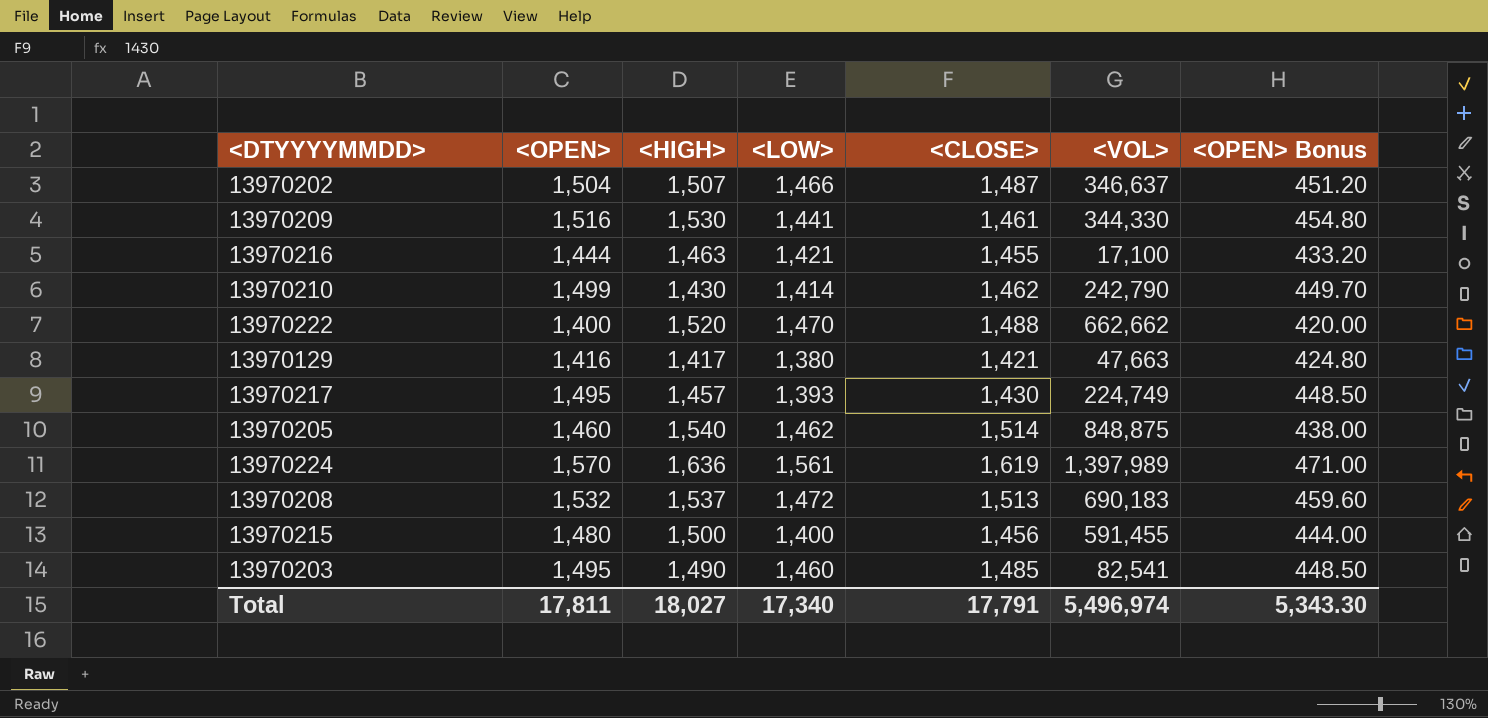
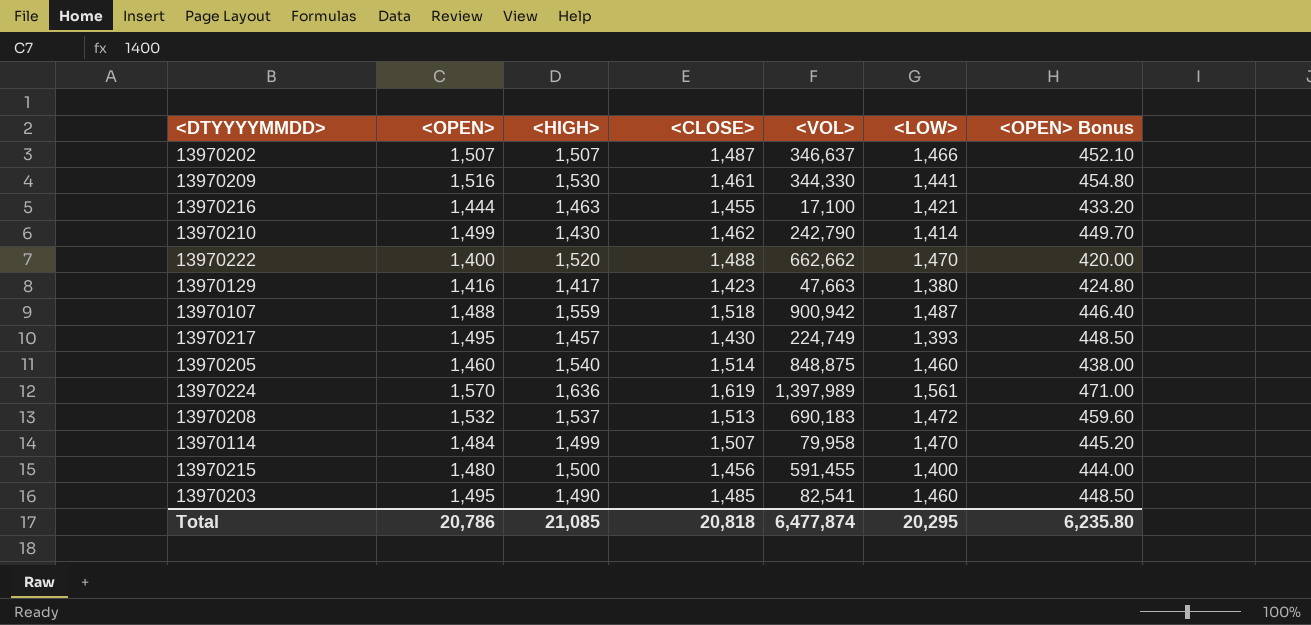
column <LOW> | position: 4 -> 6
13970202 | <OPEN>: 1,504 -> 1,507
13970202 | <OPEN> Bonus: 451.20 -> 452.10
13970129 | <CLOSE>: 1,421 -> 1,423
row 13970107: none -> 1,488 | 1,559 | 1,518 | 900,942 | 1,487 | 446.40
13970205 | <LOW>: 1,462 -> 1,460
row 13970114: none -> 1,484 | 1,499 | 1,507 | 79,958 | 1,470 | 445.20
Total | <OPEN>: 17,811 -> 20,786
Total | <HIGH>: 18,027 -> 21,085
Total | <CLOSE>: 17,791 -> 20,818
Total | <VOL>: 5,496,974 -> 6,477,874
Total | <LOW>: 17,340 -> 20,295
Total | <OPEN> Bonus: 5,343.30 -> 6,235.80

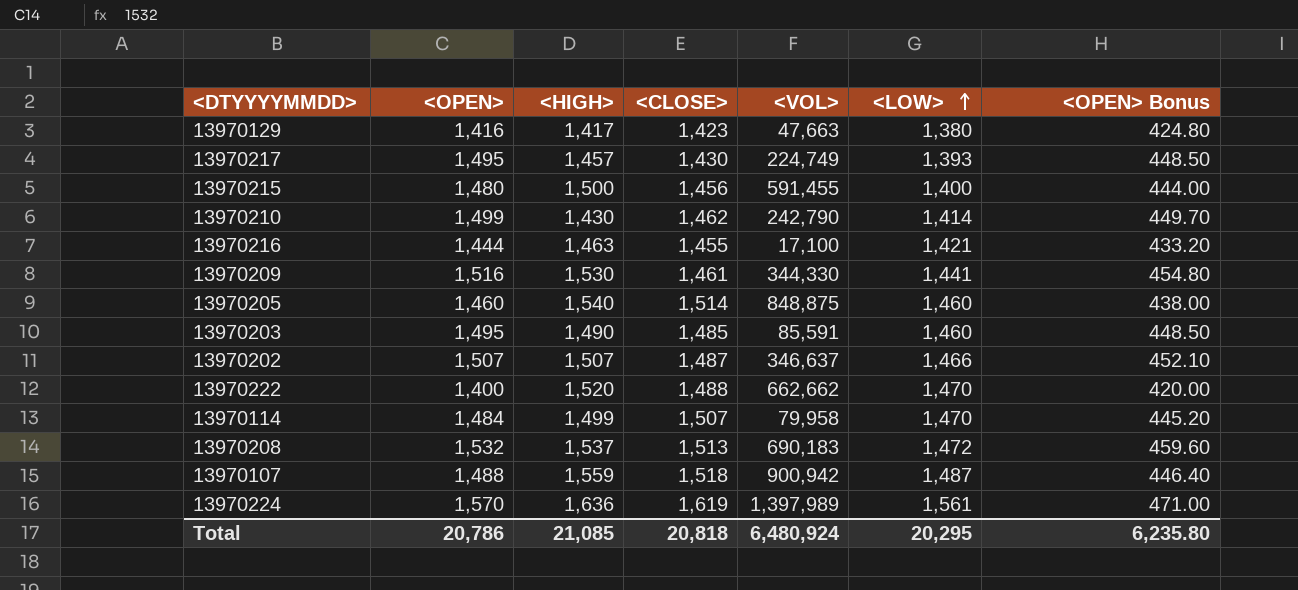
row order: none -> <LOW> ascending
13970203 | <VOL>: 82,541 -> 85,591
Total | <VOL>: 6,477,874 -> 6,480,924

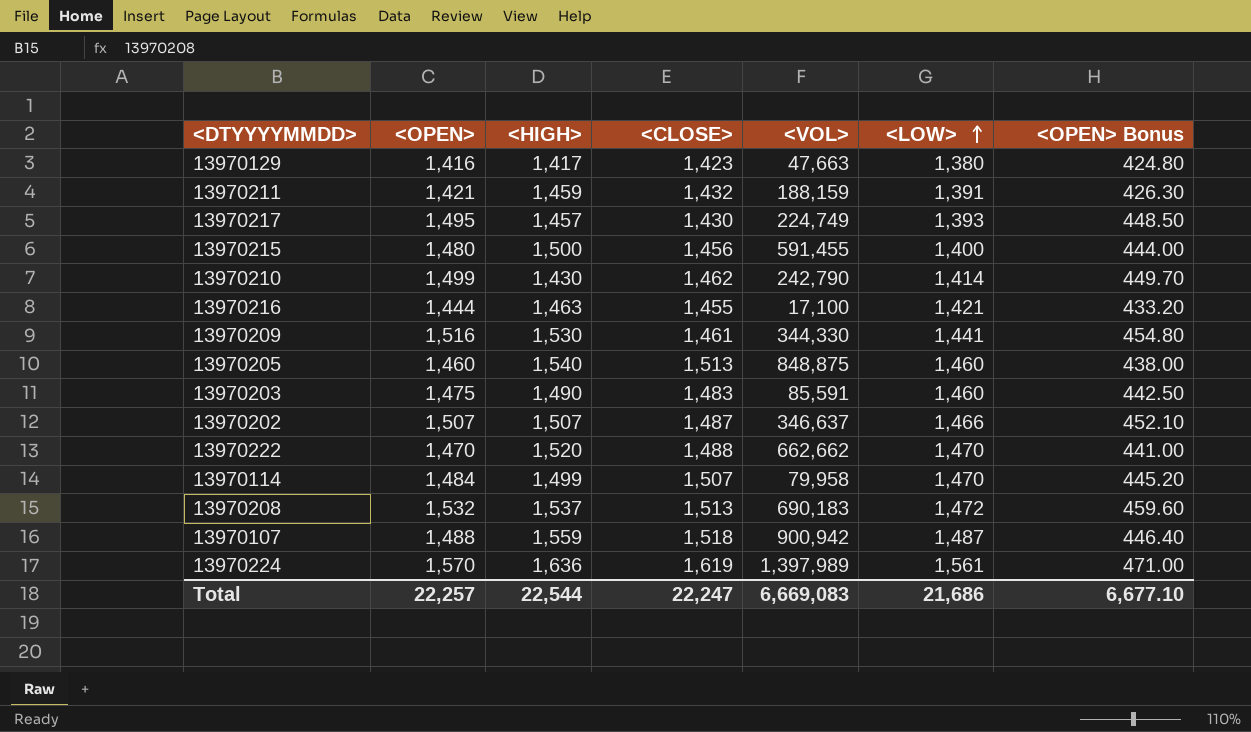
row 13970211: none -> 1,421 | 1,459 | 1,432 | 188,159 | 1,391 | 426.30
13970205 | <CLOSE>: 1,514 -> 1,513
13970203 | <OPEN>: 1,495 -> 1,475
13970203 | <CLOSE>: 1,485 -> 1,483
13970203 | <OPEN> Bonus: 448.50 -> 442.50
13970222 | <OPEN>: 1,400 -> 1,470
13970222 | <OPEN> Bonus: 420.00 -> 441.00
Total | <OPEN>: 20,786 -> 22,257
Total | <HIGH>: 21,085 -> 22,544
Total | <CLOSE>: 20,818 -> 22,247
Total | <VOL>: 6,480,924 -> 6,669,083
Total | <LOW>: 20,295 -> 21,686
Total | <OPEN> Bonus: 6,235.80 -> 6,677.10

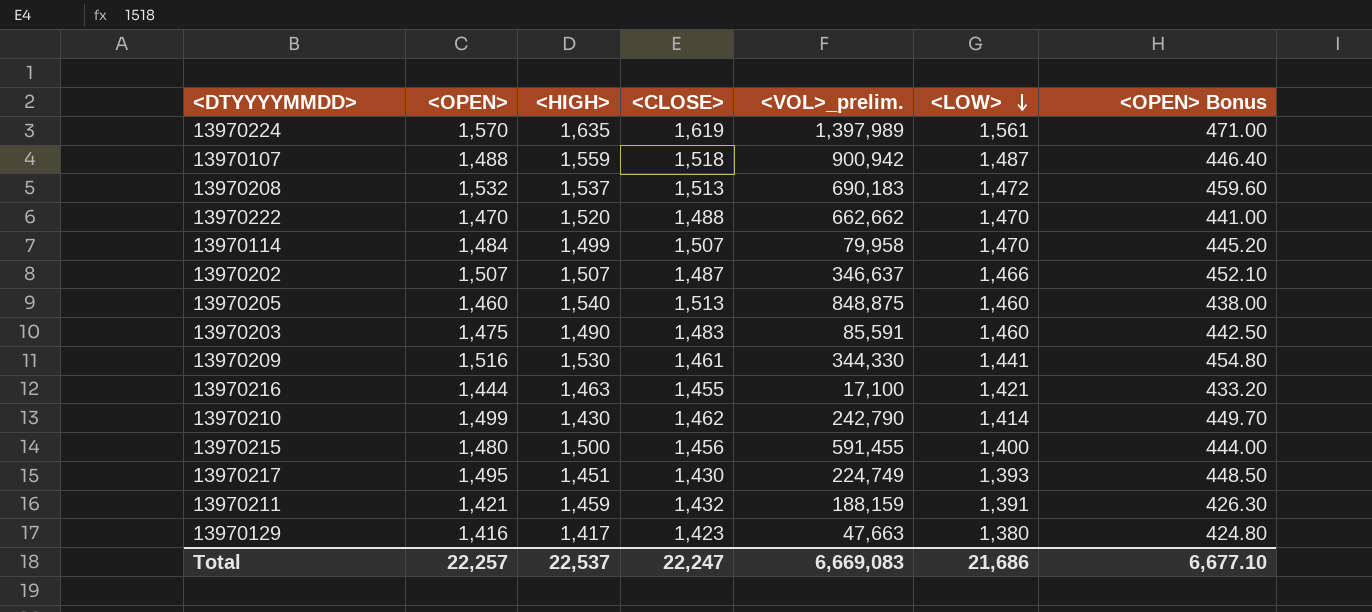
row order: <LOW> ascending -> <LOW> descending
column name: <VOL> -> <VOL>_prelim.
13970224 | <HIGH>: 1,636 -> 1,635
13970217 | <HIGH>: 1,457 -> 1,451
Total | <HIGH>: 22,544 -> 22,537

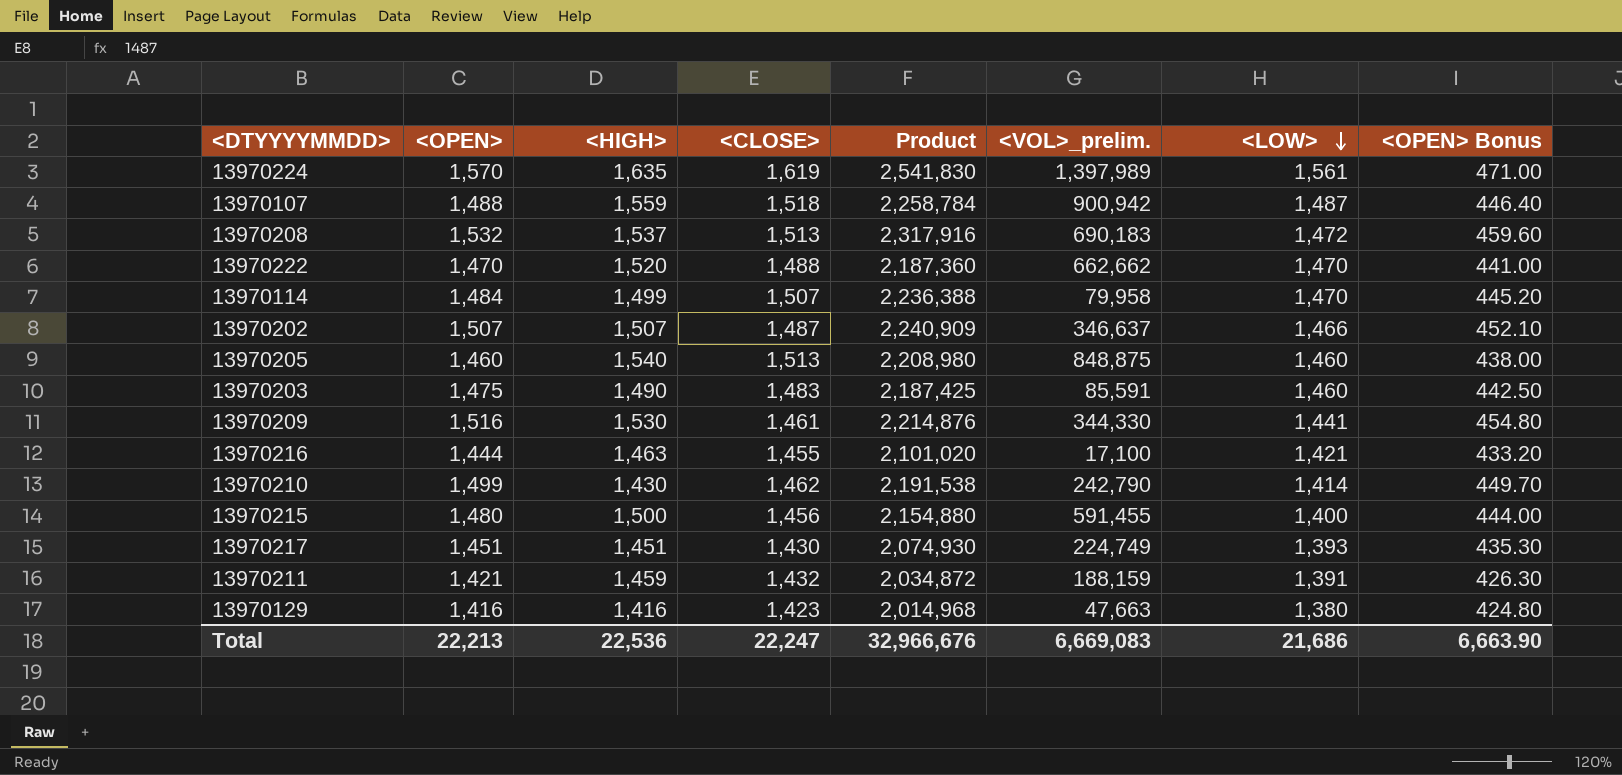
column Product | formula: none -> [<OPEN>] * [<CLOSE>]
13970217 | <OPEN>: 1,495 -> 1,451
13970217 | <OPEN> Bonus: 448.50 -> 435.30
13970129 | <HIGH>: 1,417 -> 1,416
Total | <OPEN>: 22,257 -> 22,213
Total | <HIGH>: 22,537 -> 22,536
Total | <OPEN> Bonus: 6,677.10 -> 6,663.90

